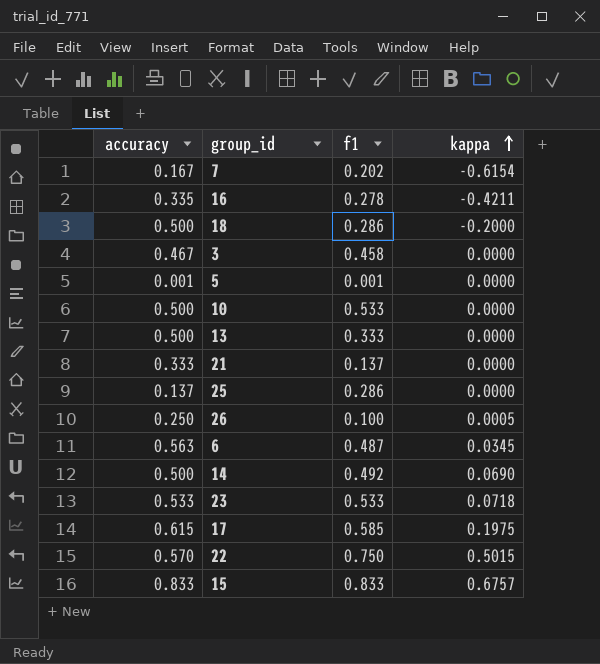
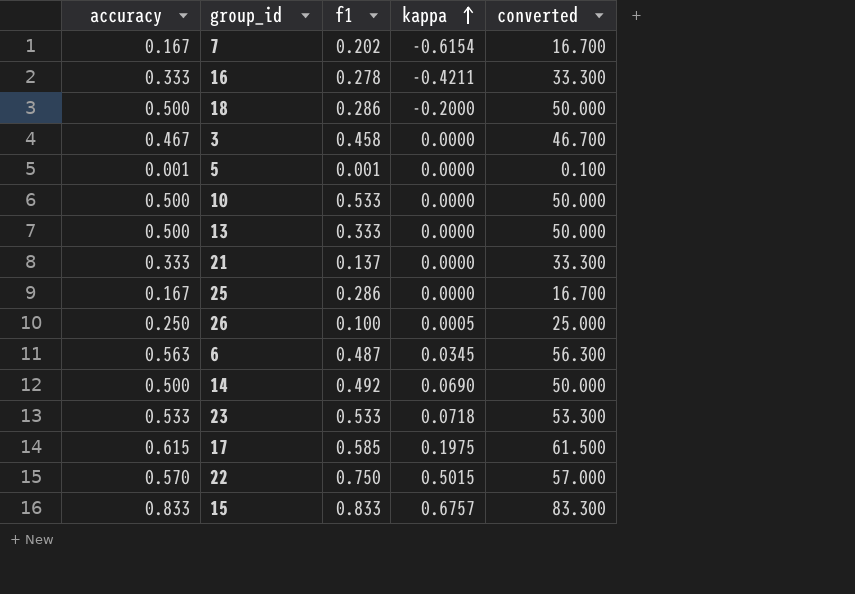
column converted | formula: none -> [accuracy] * 100
16 | accuracy: 0.335 -> 0.333
25 | accuracy: 0.137 -> 0.167

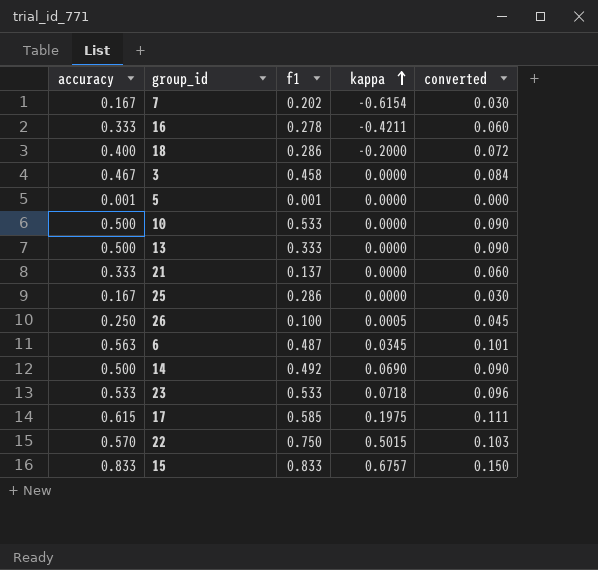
column converted | formula: [accuracy] * 100 -> [accuracy] * 0.18
18 | accuracy: 0.500 -> 0.400

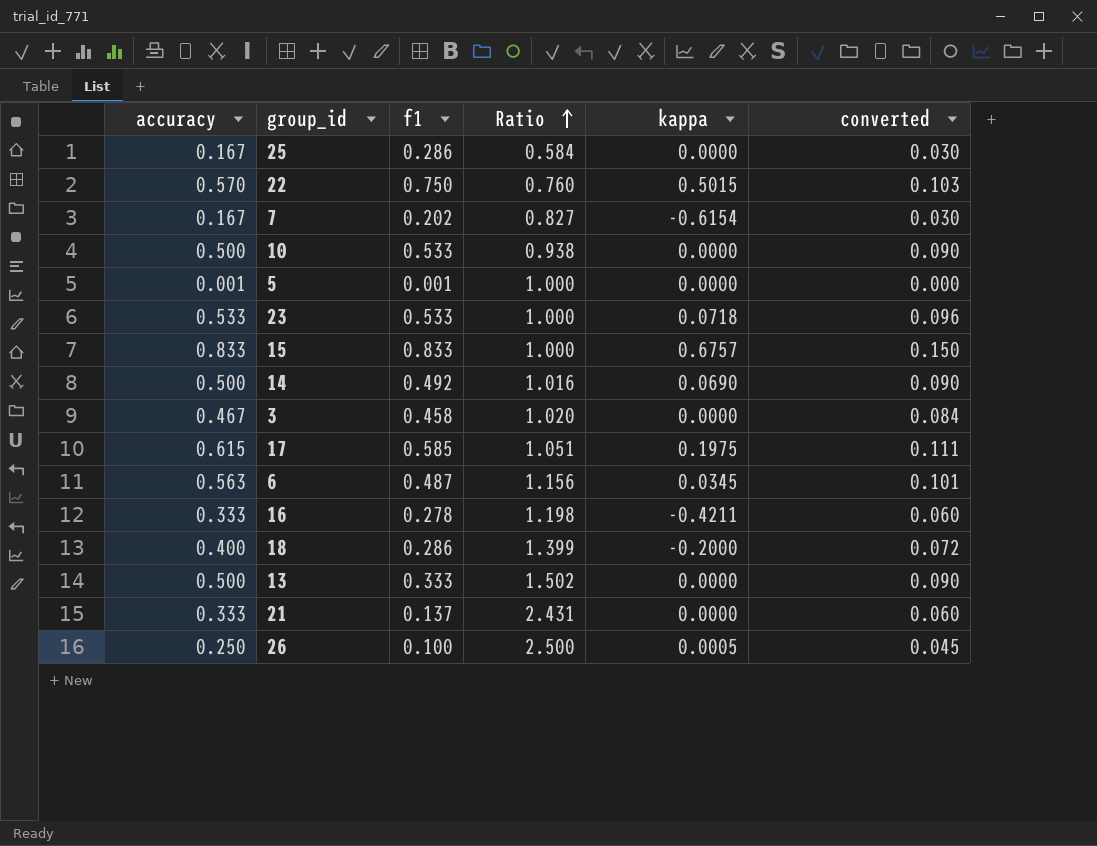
row order: kappa ascending -> Ratio ascending
column Ratio | formula: none -> [accuracy] / [f1]

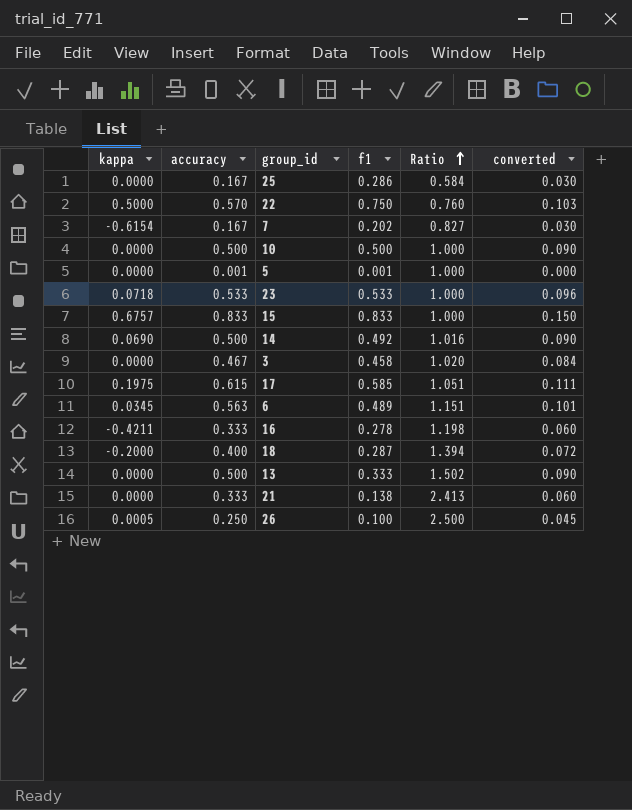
column kappa | position: 5 -> 1
22 | kappa: 0.5015 -> 0.5000
10 | f1: 0.533 -> 0.500
10 | Ratio: 0.938 -> 1.000
6 | f1: 0.487 -> 0.489
6 | Ratio: 1.156 -> 1.151
18 | f1: 0.286 -> 0.287
18 | Ratio: 1.399 -> 1.394
21 | f1: 0.137 -> 0.138
21 | Ratio: 2.431 -> 2.413

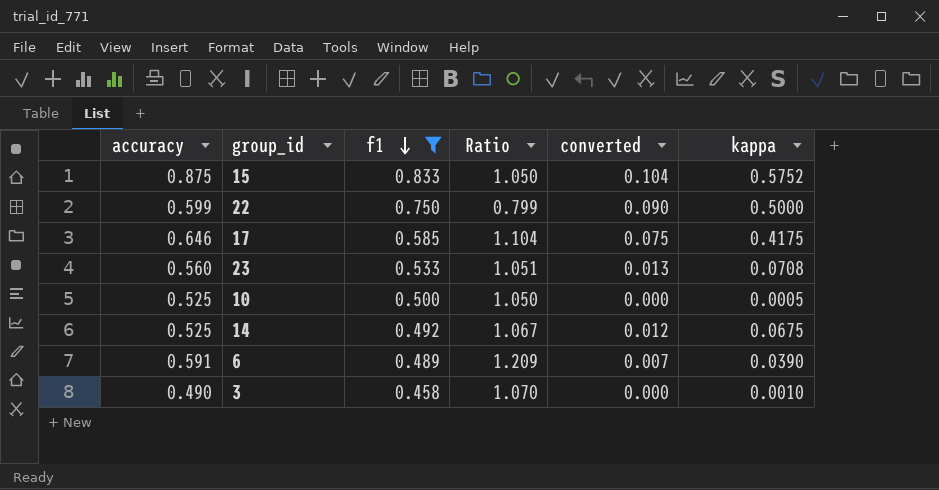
filter: none -> f1 >= 0.458
row order: Ratio ascending -> f1 descending
column converted | formula: [accuracy] * 0.18 -> [kappa] * 0.18
column kappa | position: 1 -> 6
15 | accuracy: 0.833 -> 0.875
15 | Ratio: 1.000 -> 1.050
15 | kappa: 0.6757 -> 0.5752
22 | accuracy: 0.570 -> 0.599
22 | Ratio: 0.760 -> 0.799
17 | accuracy: 0.615 -> 0.646
17 | Ratio: 1.051 -> 1.104
17 | kappa: 0.1975 -> 0.4175
23 | accuracy: 0.533 -> 0.560
23 | Ratio: 1.000 -> 1.051
23 | kappa: 0.0718 -> 0.0708
10 | accuracy: 0.500 -> 0.525
10 | Ratio: 1.000 -> 1.050
10 | kappa: 0.0000 -> 0.0005
14 | accuracy: 0.500 -> 0.525
14 | Ratio: 1.016 -> 1.067
14 | kappa: 0.0690 -> 0.0675
6 | accuracy: 0.563 -> 0.591
6 | Ratio: 1.151 -> 1.209
6 | kappa: 0.0345 -> 0.0390
3 | accuracy: 0.467 -> 0.490
3 | Ratio: 1.020 -> 1.070
3 | kappa: 0.0000 -> 0.0010

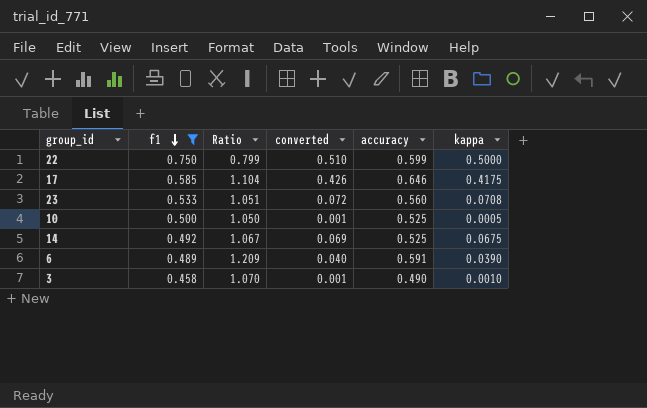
column converted | formula: [kappa] * 0.18 -> [kappa] * 1.02
column accuracy | position: 1 -> 5
row 15: 0.875 | 0.833 | 1.050 | 0.104 | 0.5752 -> none

